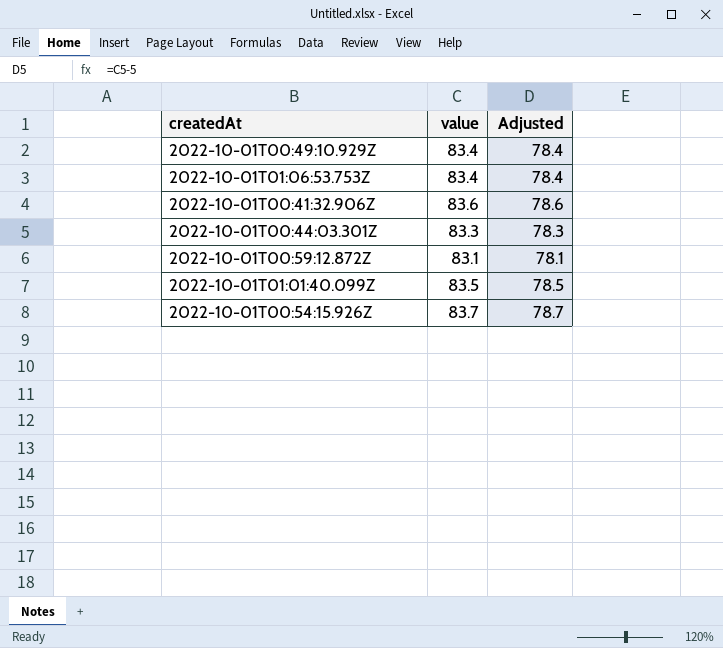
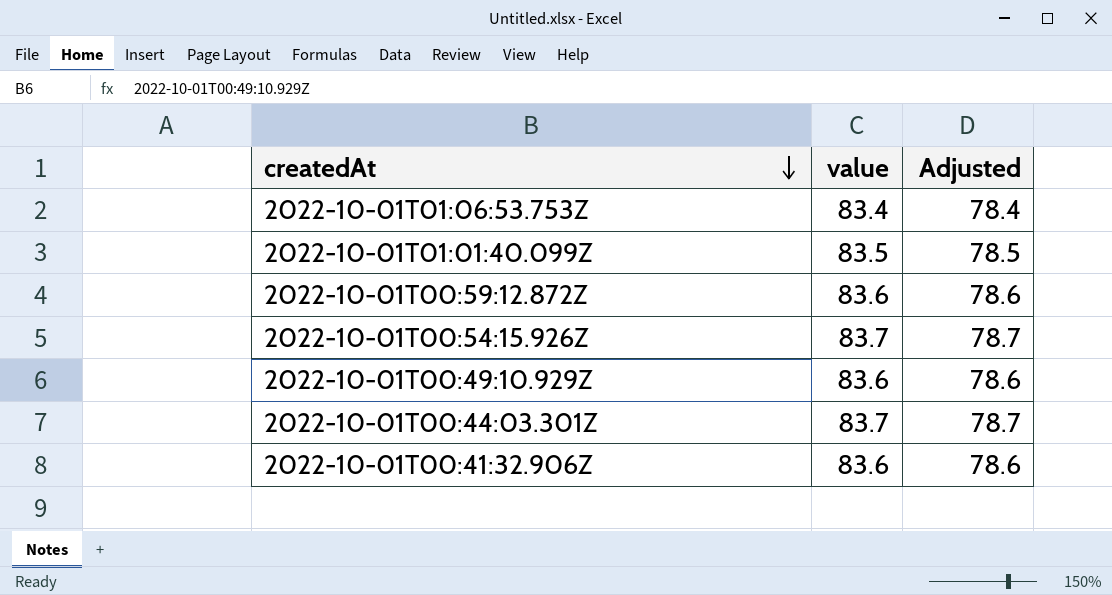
row order: none -> createdAt descending
2022-10-01T00:59:12.872Z | value: 83.1 -> 83.6
2022-10-01T00:59:12.872Z | Adjusted: 78.1 -> 78.6
2022-10-01T00:49:10.929Z | value: 83.4 -> 83.6
2022-10-01T00:49:10.929Z | Adjusted: 78.4 -> 78.6
2022-10-01T00:44:03.301Z | value: 83.3 -> 83.7
2022-10-01T00:44:03.301Z | Adjusted: 78.3 -> 78.7

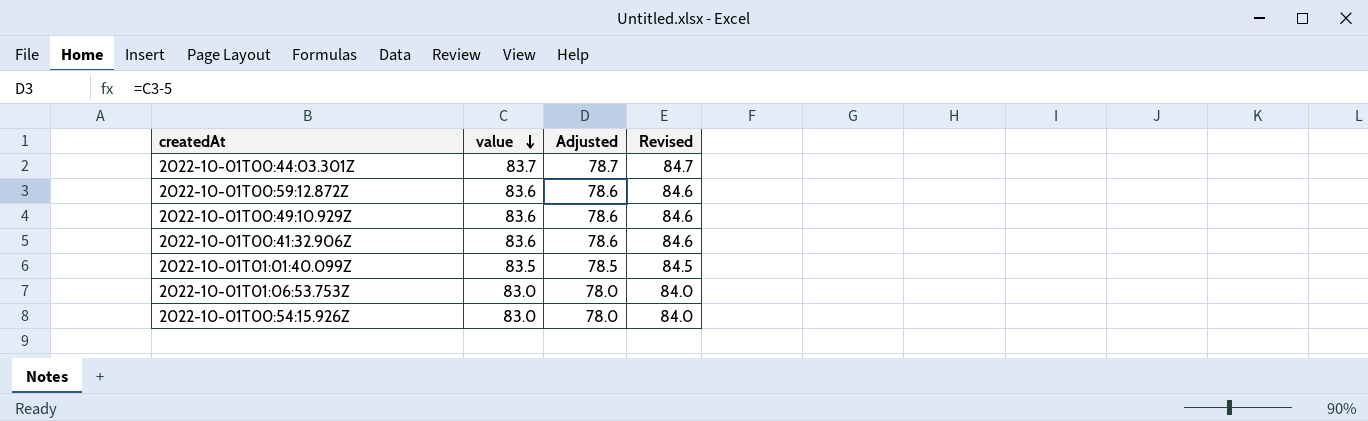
row order: createdAt descending -> value descending
column Revised | formula: none -> [value] + 1
2022-10-01T01:06:53.753Z | value: 83.4 -> 83.0
2022-10-01T01:06:53.753Z | Adjusted: 78.4 -> 78.0
2022-10-01T00:54:15.926Z | value: 83.7 -> 83.0
2022-10-01T00:54:15.926Z | Adjusted: 78.7 -> 78.0

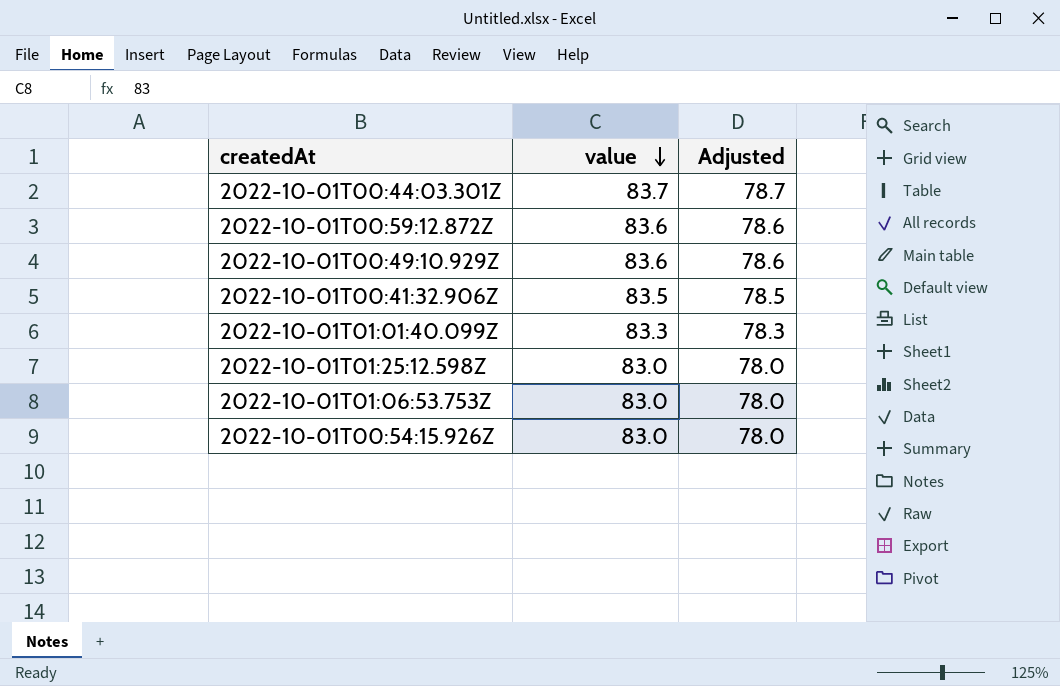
column Revised | formula: [value] + 1 -> none
2022-10-01T00:41:32.906Z | value: 83.6 -> 83.5
2022-10-01T00:41:32.906Z | Adjusted: 78.6 -> 78.5
2022-10-01T01:01:40.099Z | value: 83.5 -> 83.3
2022-10-01T01:01:40.099Z | Adjusted: 78.5 -> 78.3
row 2022-10-01T01:25:12.598Z: none -> 83.0 | 78.0

